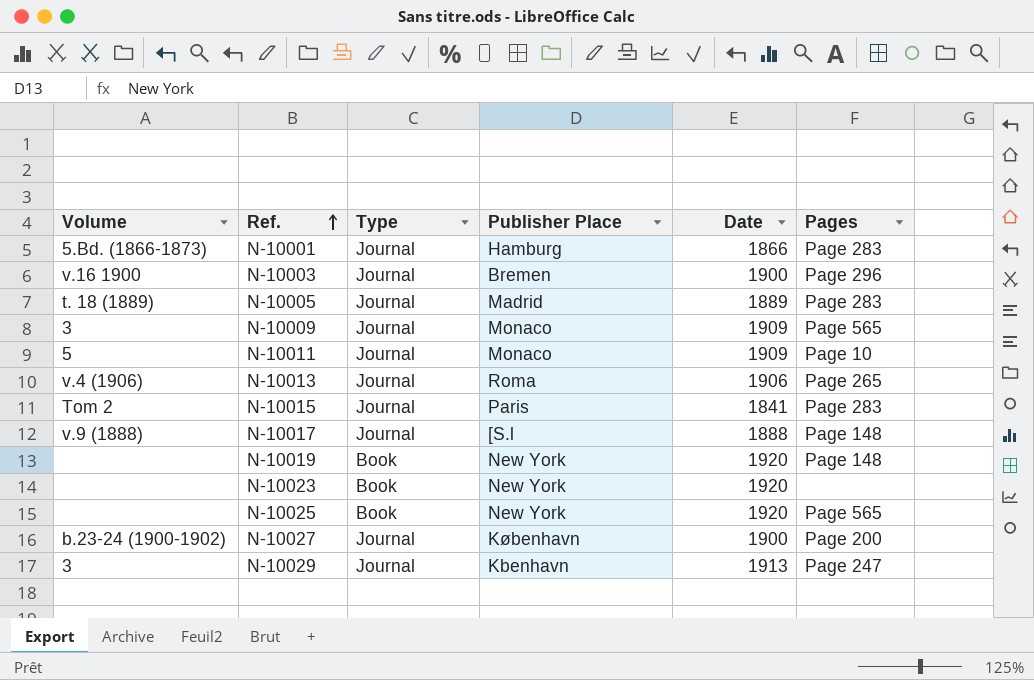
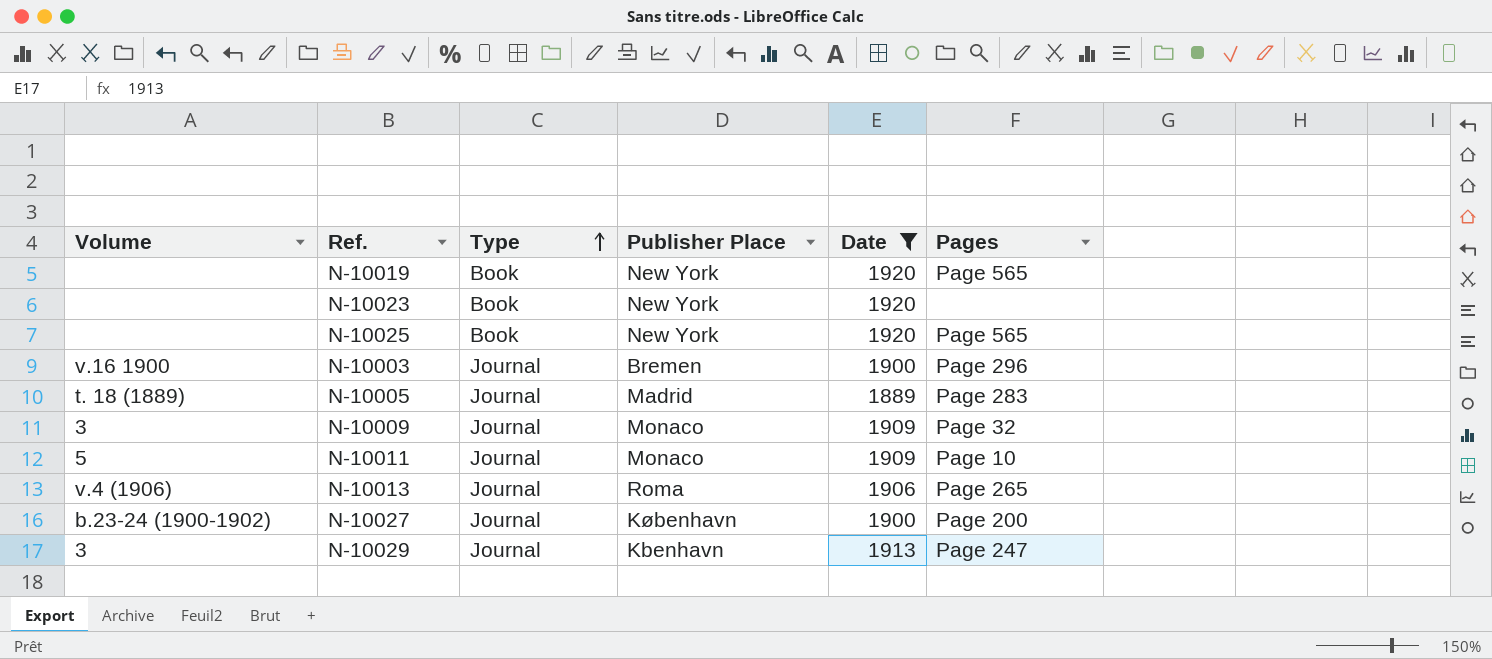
filter: none -> Date >= 1889
row order: Ref. ascending -> Type ascending
N-10019 | Pages: Page 148 -> Page 565
N-10009 | Pages: Page 565 -> Page 32

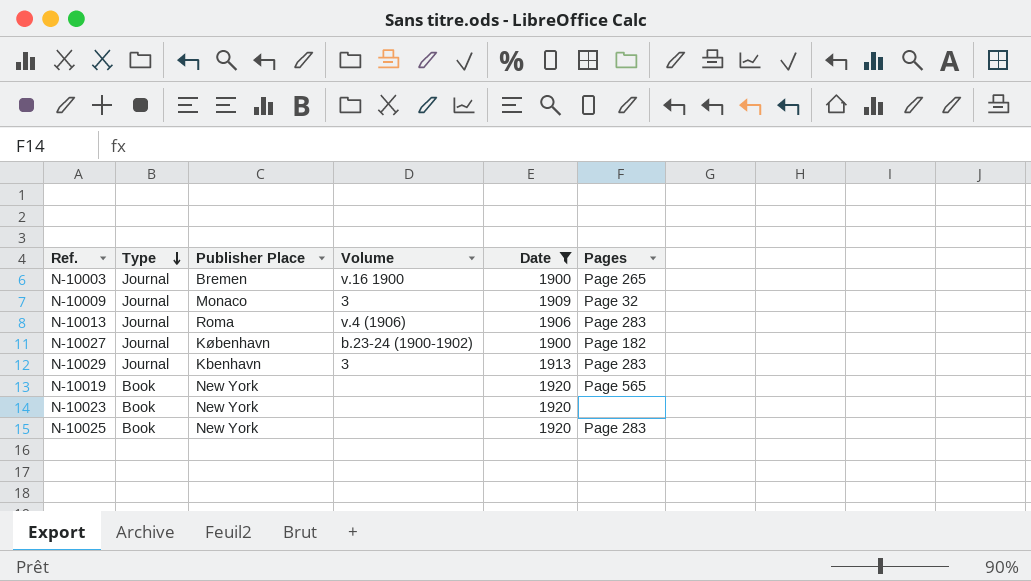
row order: Type ascending -> Type descending
column Volume | position: 1 -> 4
row N-10005: t. 18 (1889) | Journal | Madrid | 1889 | Page 283 -> none
row N-10011: 5 | Journal | Monaco | 1909 | Page 10 -> none
N-10003 | Pages: Page 296 -> Page 265
N-10013 | Pages: Page 265 -> Page 283
N-10027 | Pages: Page 200 -> Page 182
N-10029 | Pages: Page 247 -> Page 283
N-10025 | Pages: Page 565 -> Page 283

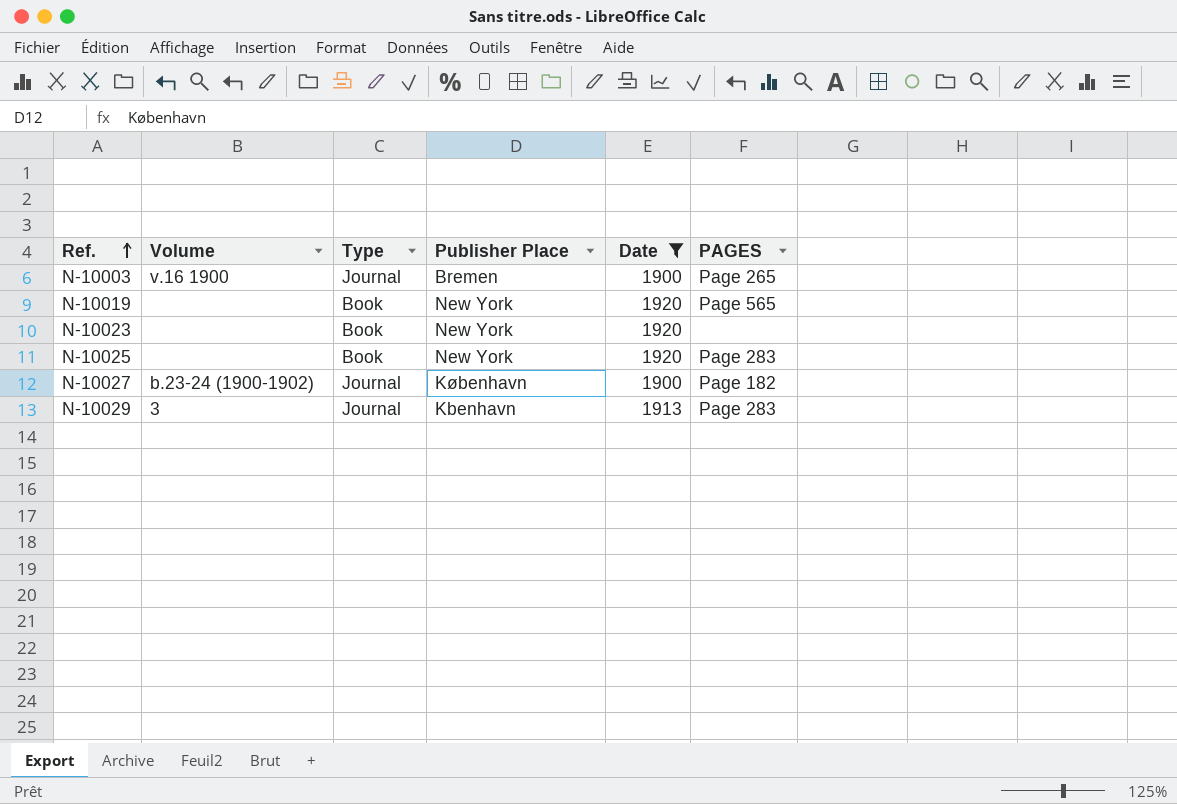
row order: Type descending -> Ref. ascending
column Volume | position: 4 -> 2
column name: Pages -> PAGES
row N-10009: Journal | Monaco | 3 | 1909 | Page 32 -> none
row N-10013: Journal | Roma | v.4 (1906) | 1906 | Page 283 -> none

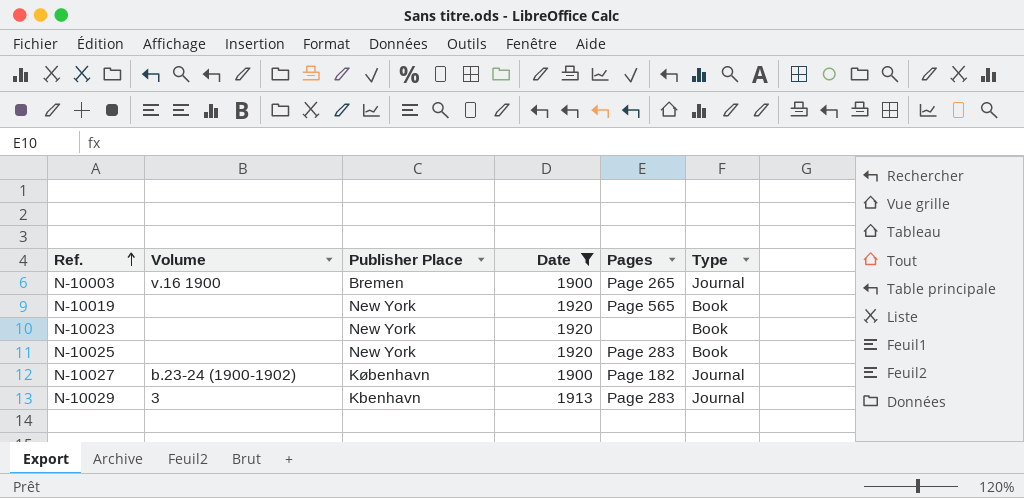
column name: PAGES -> Pages
column Type | position: 3 -> 6

